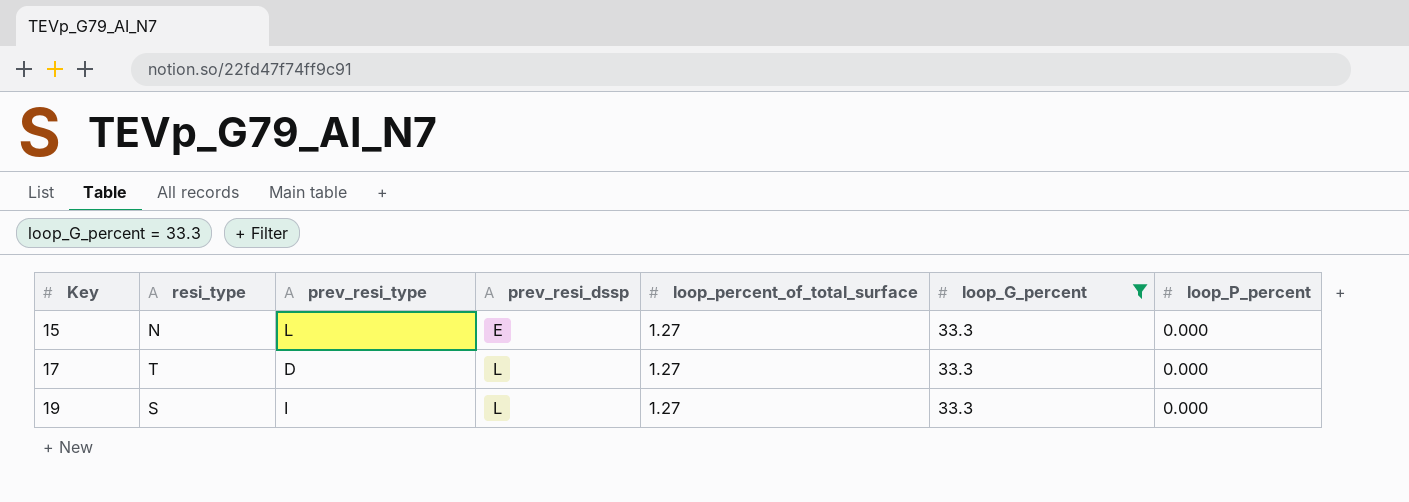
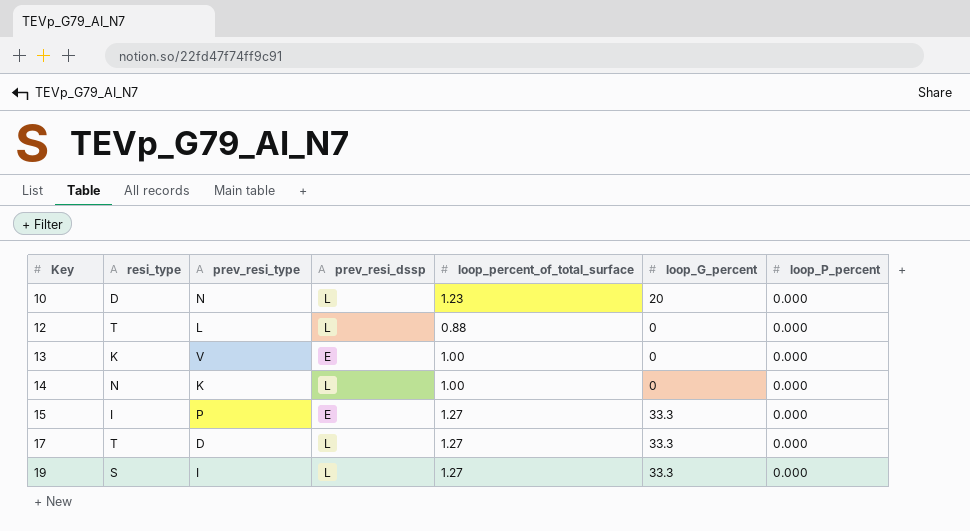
filter: loop_G_percent = 33.3 -> none
15 | resi_type: N -> I
15 | prev_resi_type: L -> P

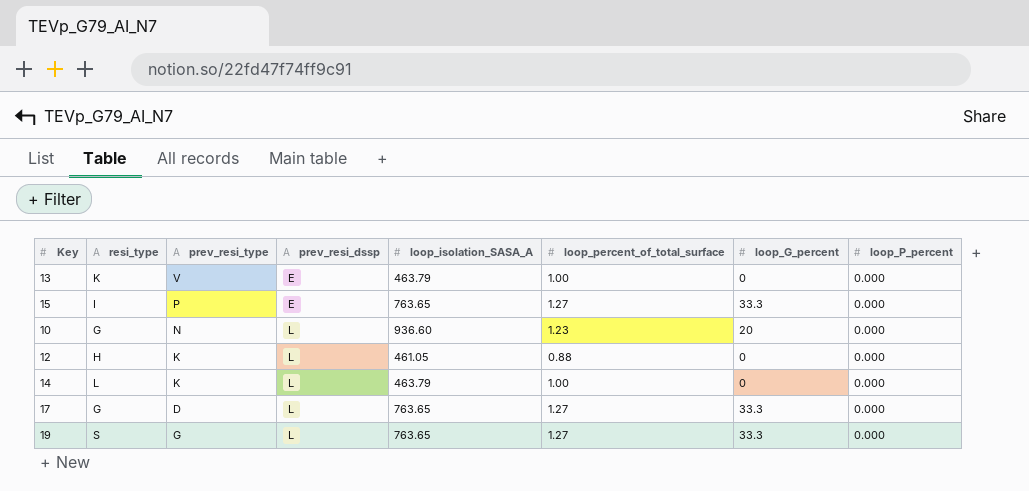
row order: Key ascending -> prev_resi_dssp ascending
column loop_isolation_SASA_A | position: none -> 5
10 | resi_type: D -> G
12 | resi_type: T -> H
12 | prev_resi_type: L -> K
14 | resi_type: N -> L
17 | resi_type: T -> G
19 | prev_resi_type: I -> G

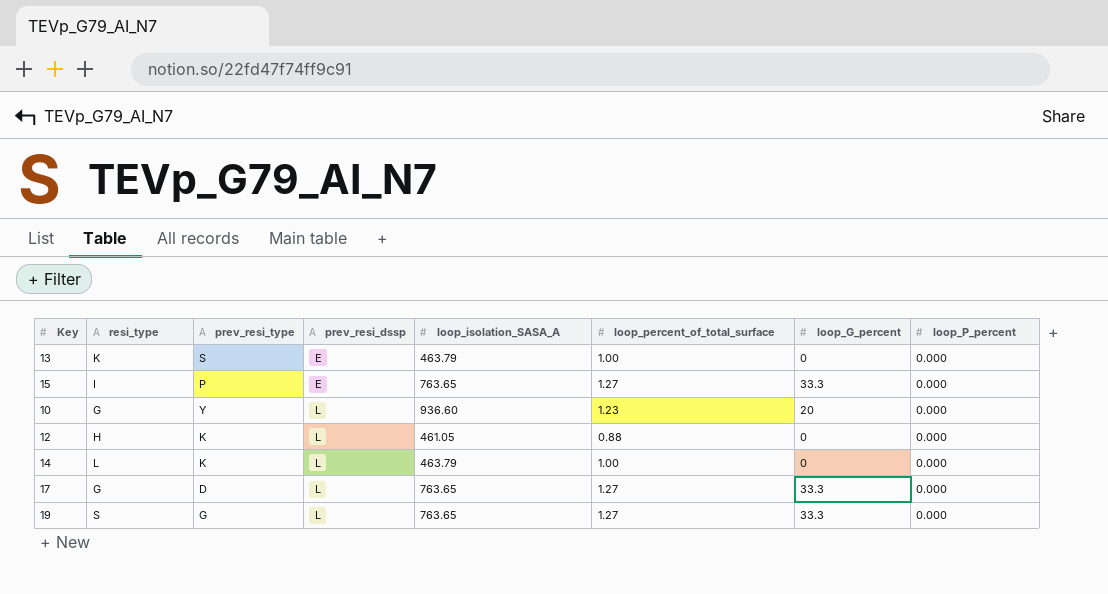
13 | prev_resi_type: V -> S
10 | prev_resi_type: N -> Y

